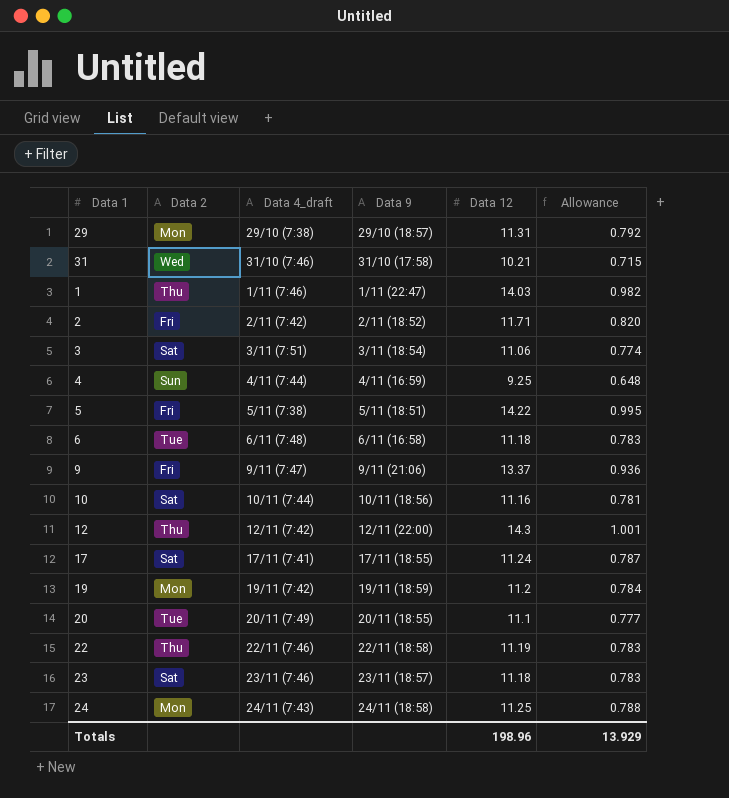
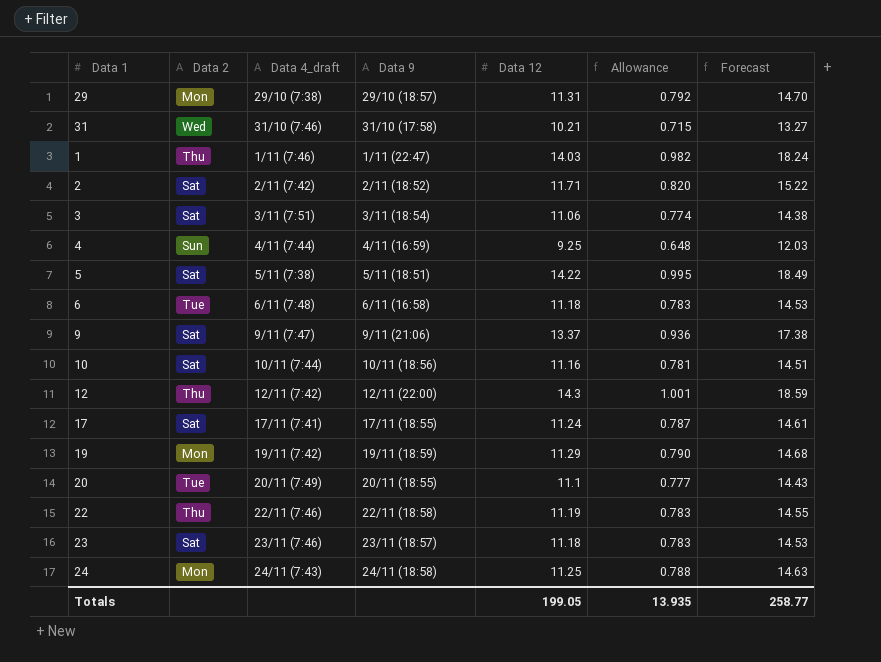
column Forecast | formula: none -> [Data 12] * 1.3
2 | Data 2: Fri -> Sat
5 | Data 2: Fri -> Sat
9 | Data 2: Fri -> Sat
19 | Data 12: 11.2 -> 11.29
19 | Allowance: 0.784 -> 0.790
Totals | Data 12: 198.96 -> 199.05
Totals | Allowance: 13.929 -> 13.935

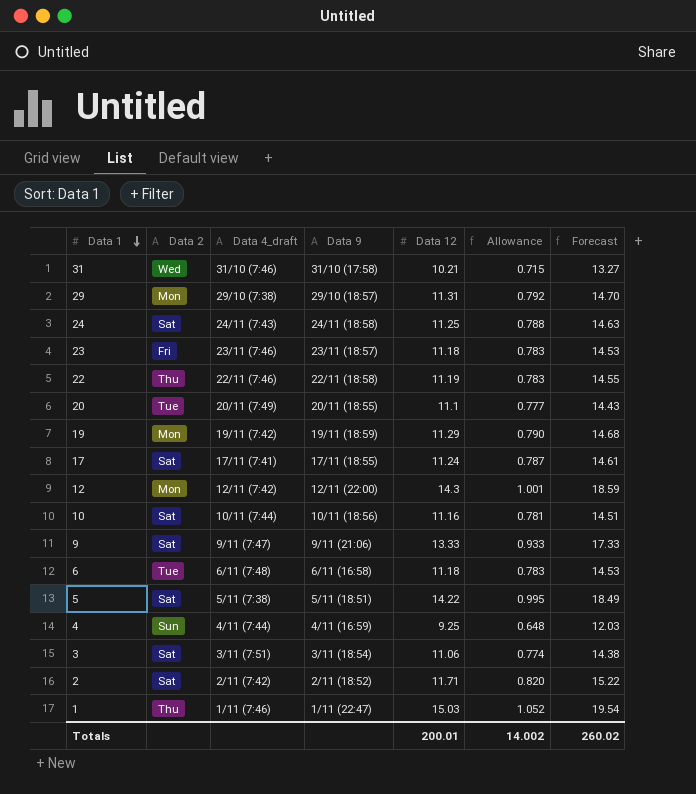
row order: none -> Data 1 descending
24 | Data 2: Mon -> Sat
23 | Data 2: Sat -> Fri
12 | Data 2: Thu -> Mon
9 | Data 12: 13.37 -> 13.33
9 | Allowance: 0.936 -> 0.933
9 | Forecast: 17.38 -> 17.33
1 | Data 12: 14.03 -> 15.03
1 | Allowance: 0.982 -> 1.052
1 | Forecast: 18.24 -> 19.54
Totals | Data 12: 199.05 -> 200.01
Totals | Allowance: 13.935 -> 14.002
Totals | Forecast: 258.77 -> 260.02

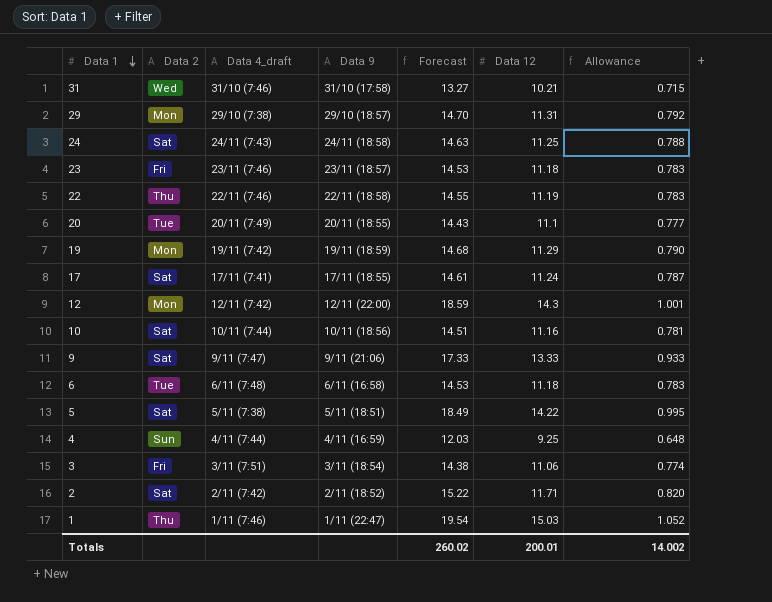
column Forecast | position: 7 -> 5
3 | Data 2: Sat -> Fri

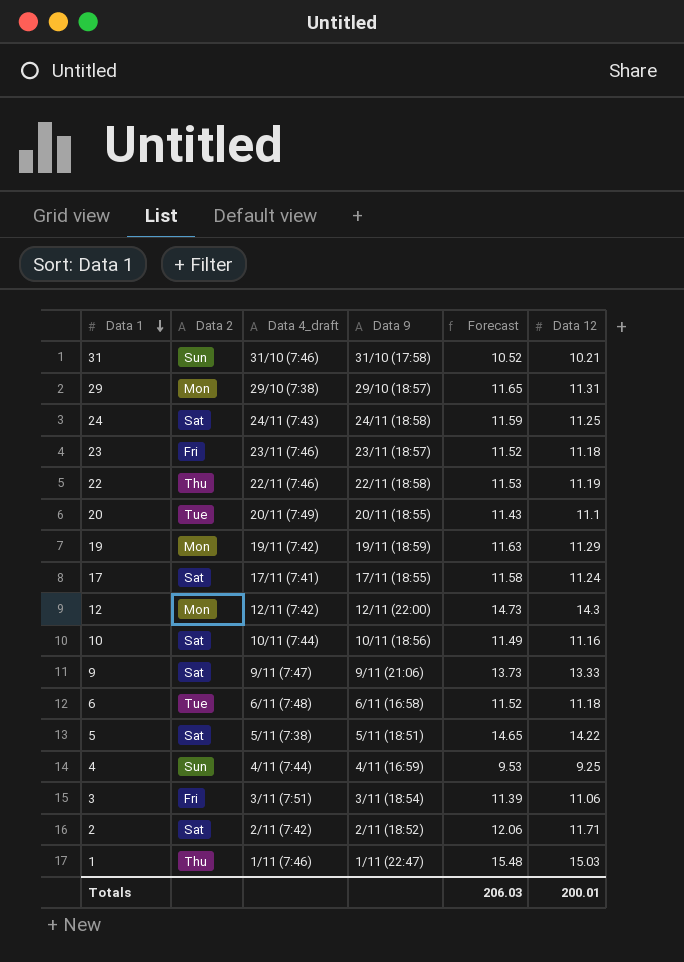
column Allowance | formula: [Data 12] * 0.07 -> none
column Forecast | formula: [Data 12] * 1.3 -> [Data 12] * 1.03
31 | Data 2: Wed -> Sun
Totals | Forecast: 260.02 -> 206.03

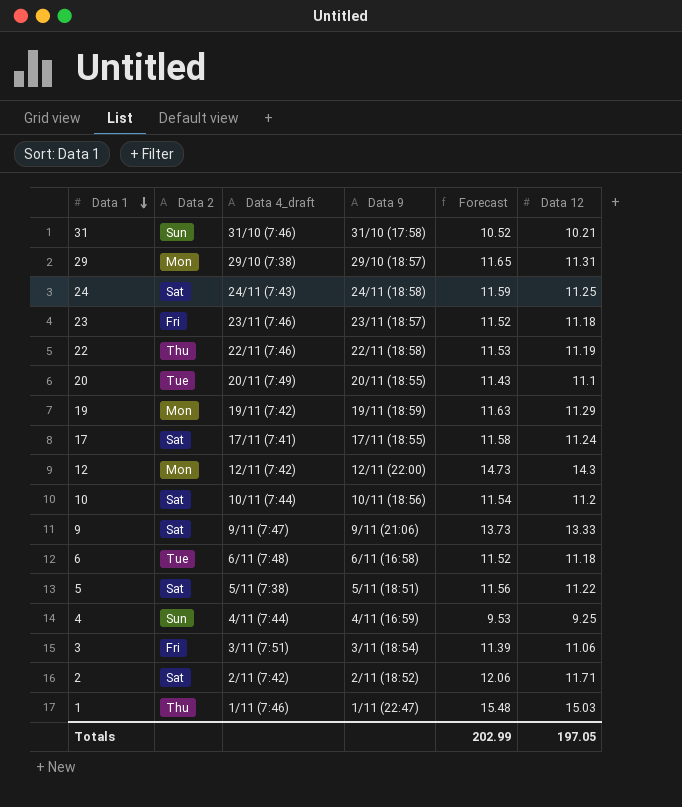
10 | Forecast: 11.49 -> 11.54
10 | Data 12: 11.16 -> 11.2
5 | Forecast: 14.65 -> 11.56
5 | Data 12: 14.22 -> 11.22
Totals | Forecast: 206.03 -> 202.99
Totals | Data 12: 200.01 -> 197.05

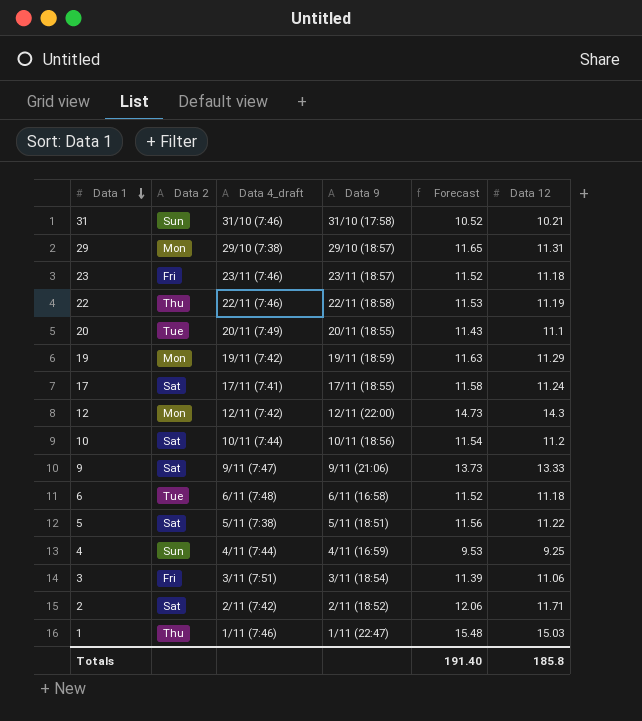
row 24: Sat | 24/11 (7:43) | 24/11 (18:58) | 11.59 | 11.25 -> none
Totals | Forecast: 202.99 -> 191.40
Totals | Data 12: 197.05 -> 185.8

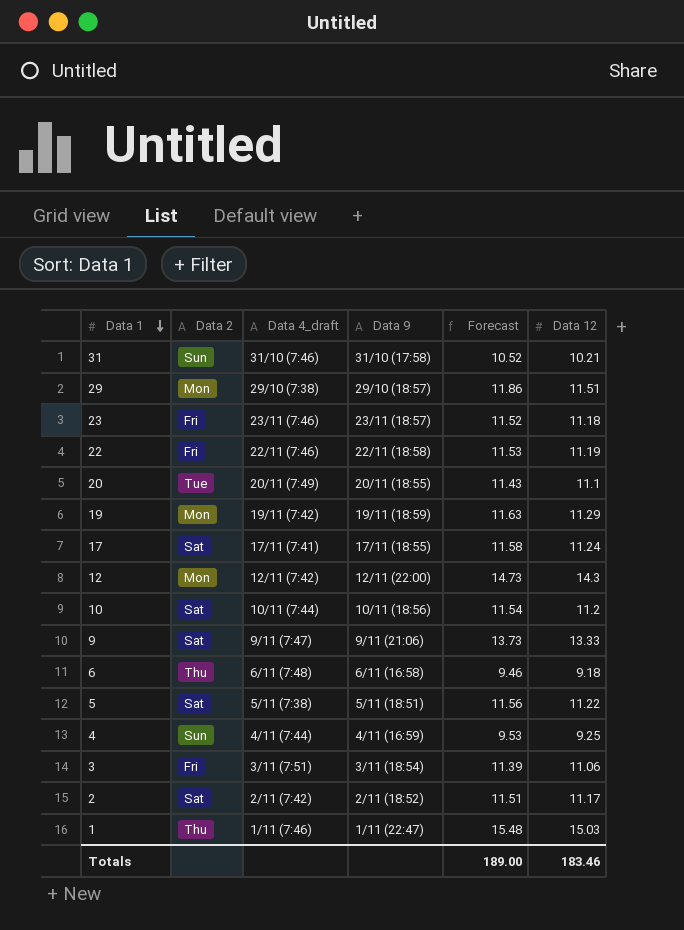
29 | Forecast: 11.65 -> 11.86
29 | Data 12: 11.31 -> 11.51
22 | Data 2: Thu -> Fri
6 | Data 2: Tue -> Thu
6 | Forecast: 11.52 -> 9.46
6 | Data 12: 11.18 -> 9.18
2 | Forecast: 12.06 -> 11.51
2 | Data 12: 11.71 -> 11.17
Totals | Forecast: 191.40 -> 189.00
Totals | Data 12: 185.8 -> 183.46

